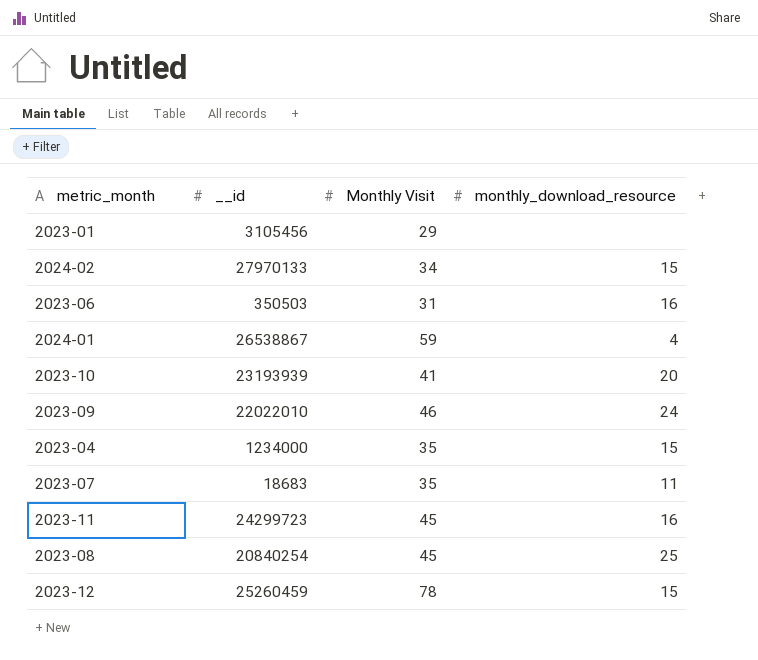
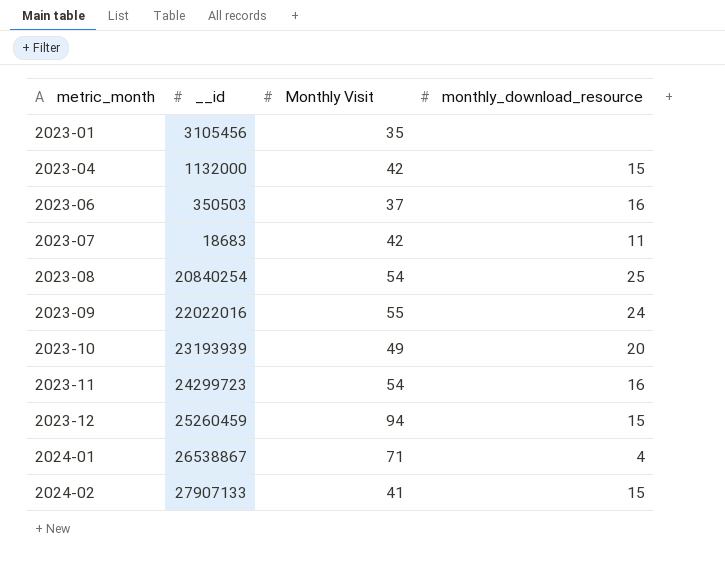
row order: none -> metric_month ascending
2023-01 | Monthly Visit: 29 -> 35
2023-04 | __id: 1234000 -> 1132000
2023-04 | Monthly Visit: 35 -> 42
2023-06 | Monthly Visit: 31 -> 37
2023-07 | Monthly Visit: 35 -> 42
2023-08 | Monthly Visit: 45 -> 54
2023-09 | __id: 22022010 -> 22022016
2023-09 | Monthly Visit: 46 -> 55
2023-10 | Monthly Visit: 41 -> 49
2023-11 | Monthly Visit: 45 -> 54
2023-12 | Monthly Visit: 78 -> 94
2024-01 | Monthly Visit: 59 -> 71
2024-02 | __id: 27970133 -> 27907133
2024-02 | Monthly Visit: 34 -> 41

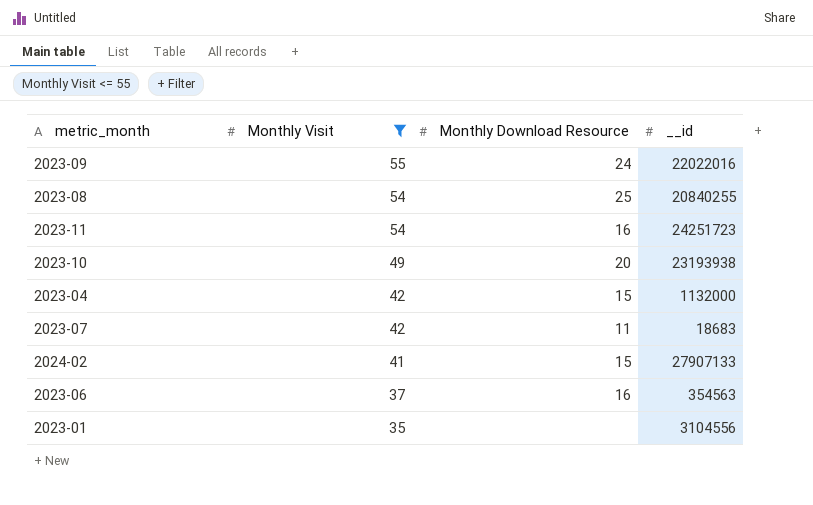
filter: none -> Monthly Visit <= 55
row order: metric_month ascending -> Monthly Visit descending
column name: monthly_download_resource -> Monthly Download Resource
column __id | position: 2 -> 4
2023-08 | __id: 20840254 -> 20840255
2023-11 | __id: 24299723 -> 24251723
2023-10 | __id: 23193939 -> 23193938
2023-06 | __id: 350503 -> 354563
2023-01 | __id: 3105456 -> 3104556

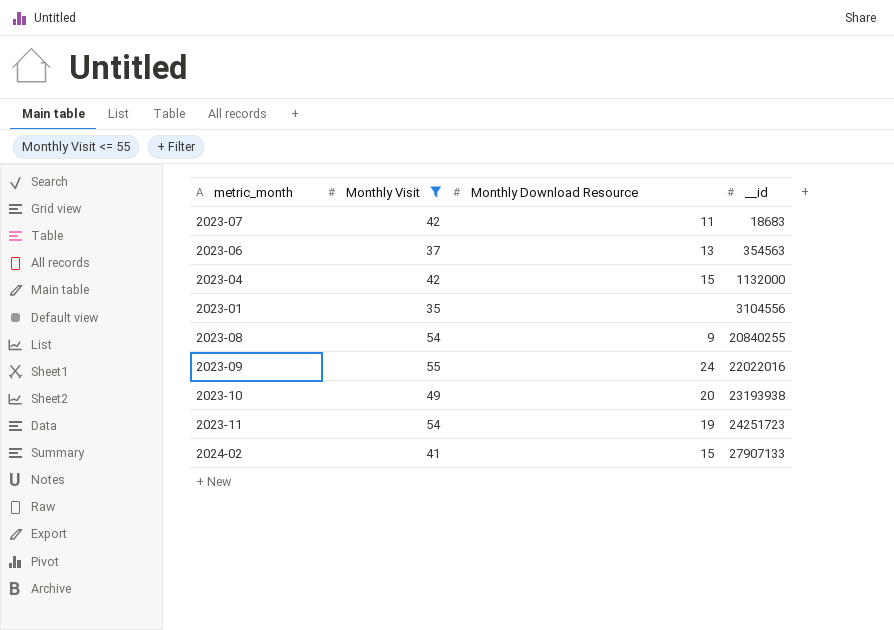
row order: Monthly Visit descending -> __id ascending
2023-06 | Monthly Download Resource: 16 -> 13
2023-08 | Monthly Download Resource: 25 -> 9
2023-11 | Monthly Download Resource: 16 -> 19

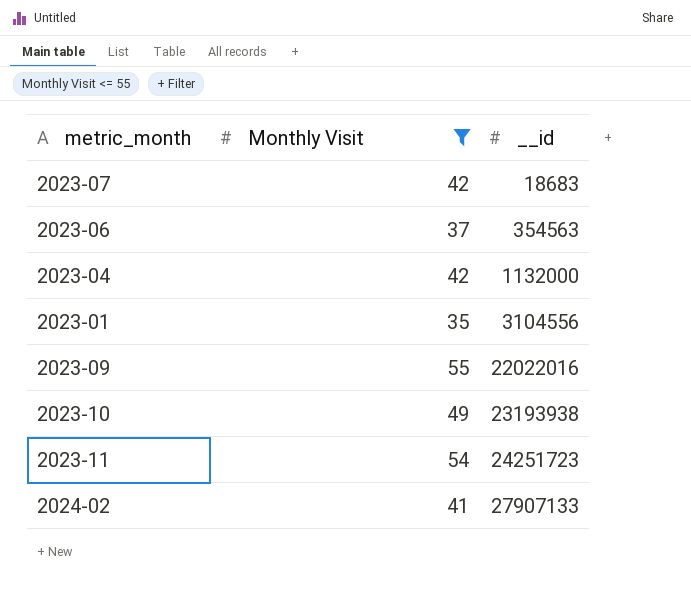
column Monthly Download Resource | position: 3 -> none
row 2023-08: 54 | 9 | 20840255 -> none

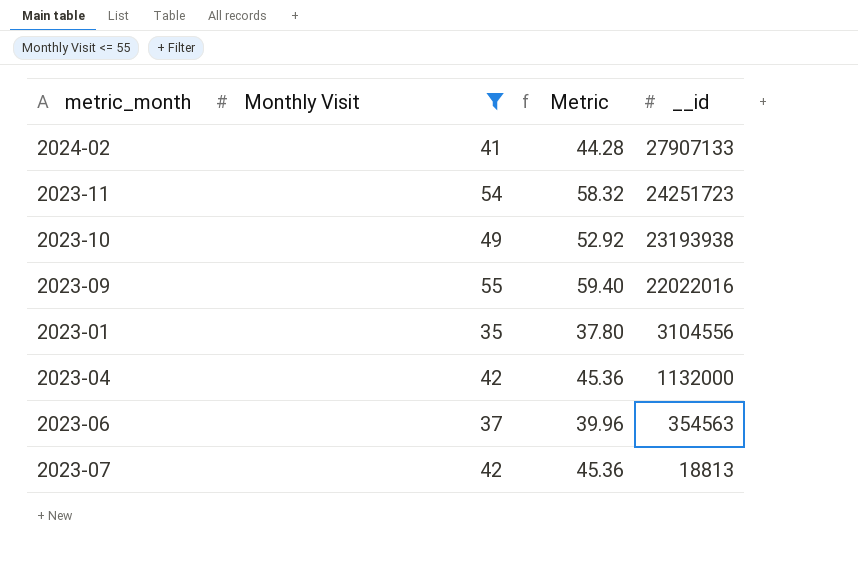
row order: __id ascending -> __id descending
column Metric | formula: none -> [Monthly Visit] * 1.08
2023-07 | __id: 18683 -> 18813

